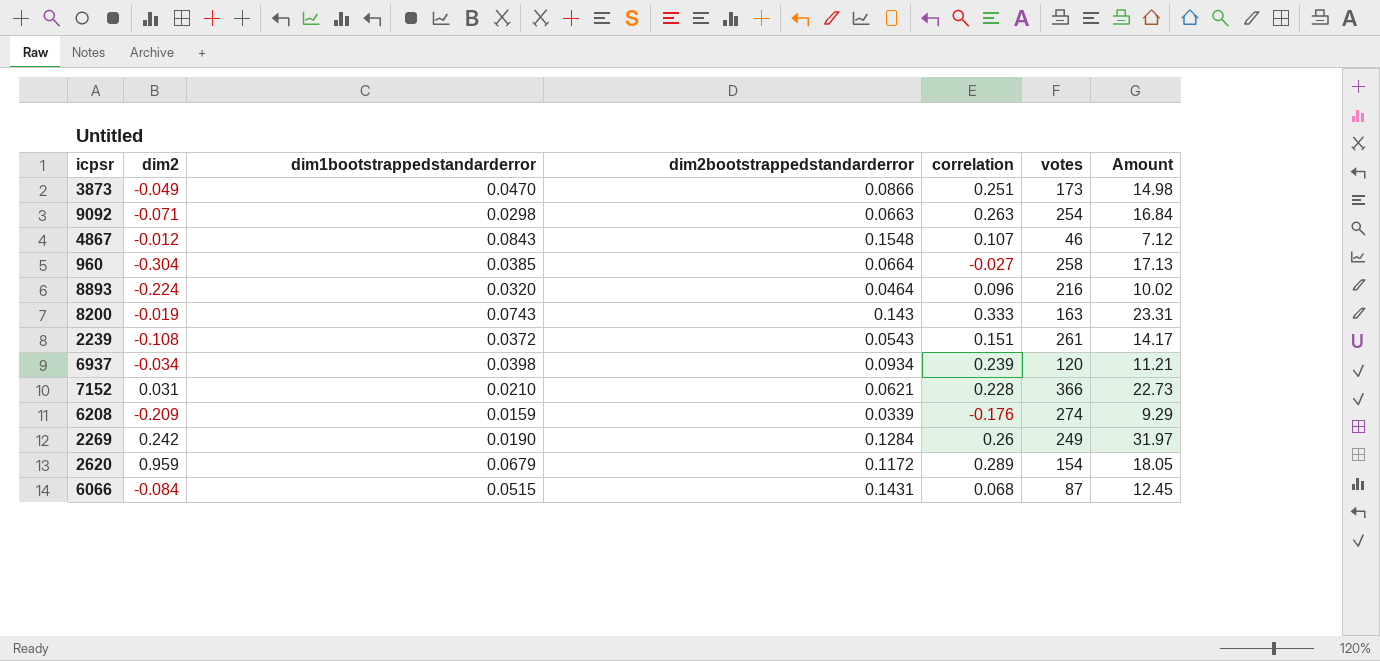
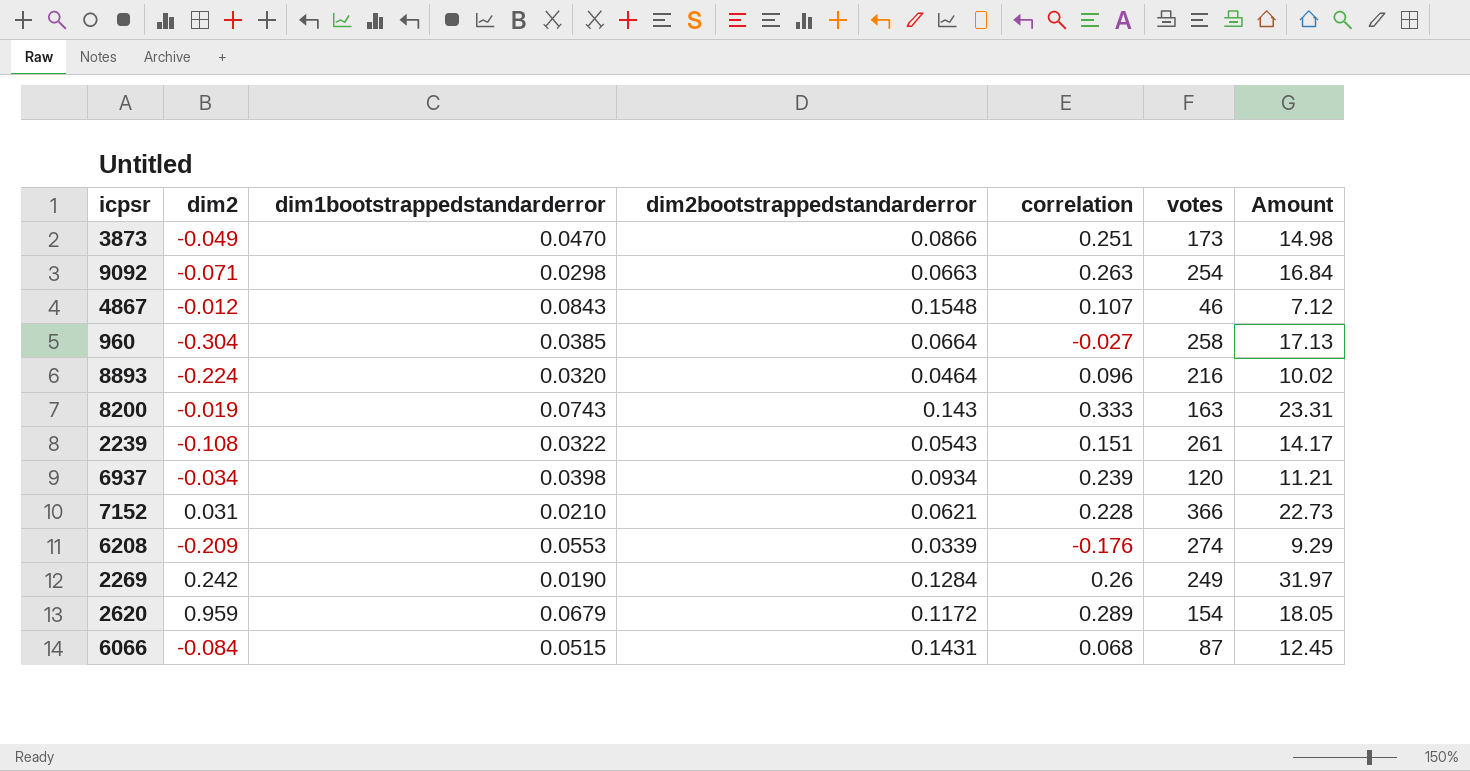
2239 | dim1bootstrappedstandarderror: 0.0372 -> 0.0322
6208 | dim1bootstrappedstandarderror: 0.0159 -> 0.0553

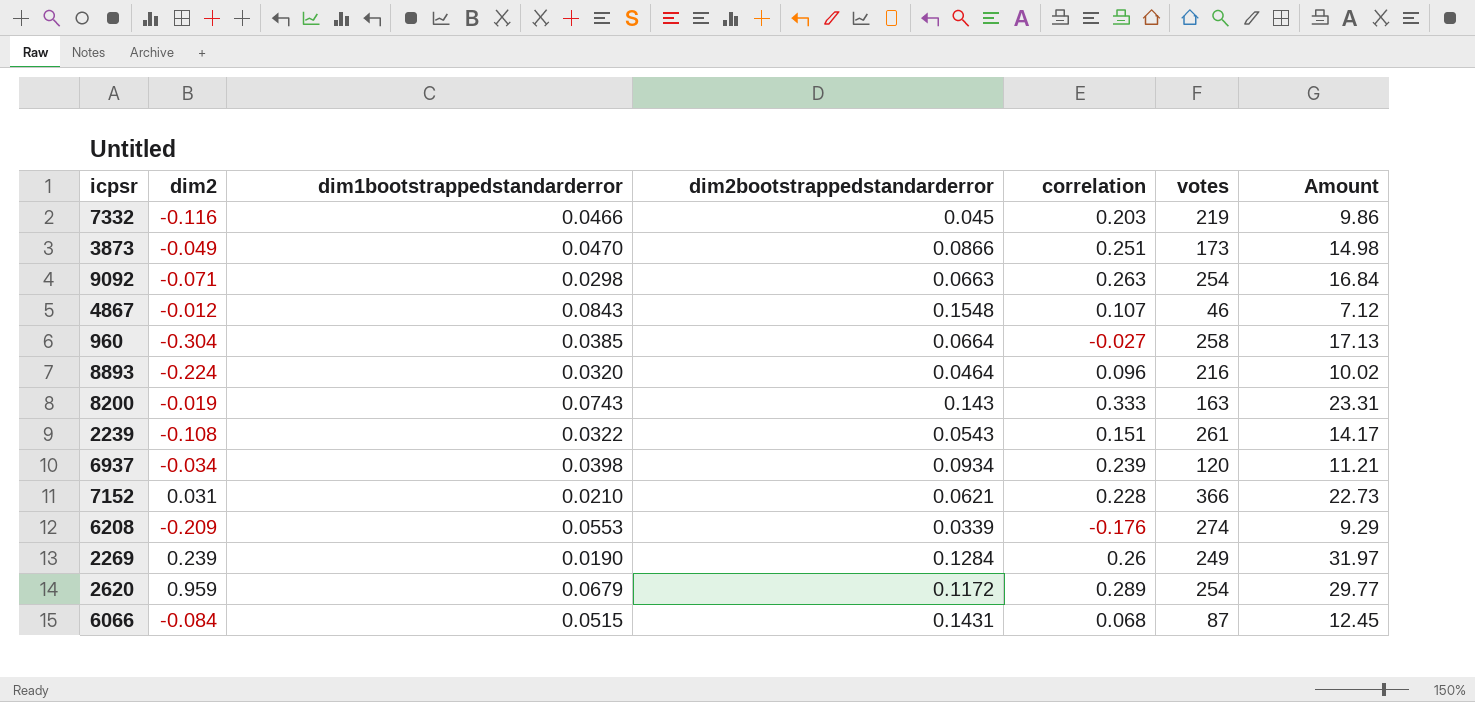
row 7332: none -> -0.116 | 0.0466 | 0.045 | 0.203 | 219 | 9.86
2269 | dim2: 0.242 -> 0.239
2620 | votes: 154 -> 254
2620 | Amount: 18.05 -> 29.77

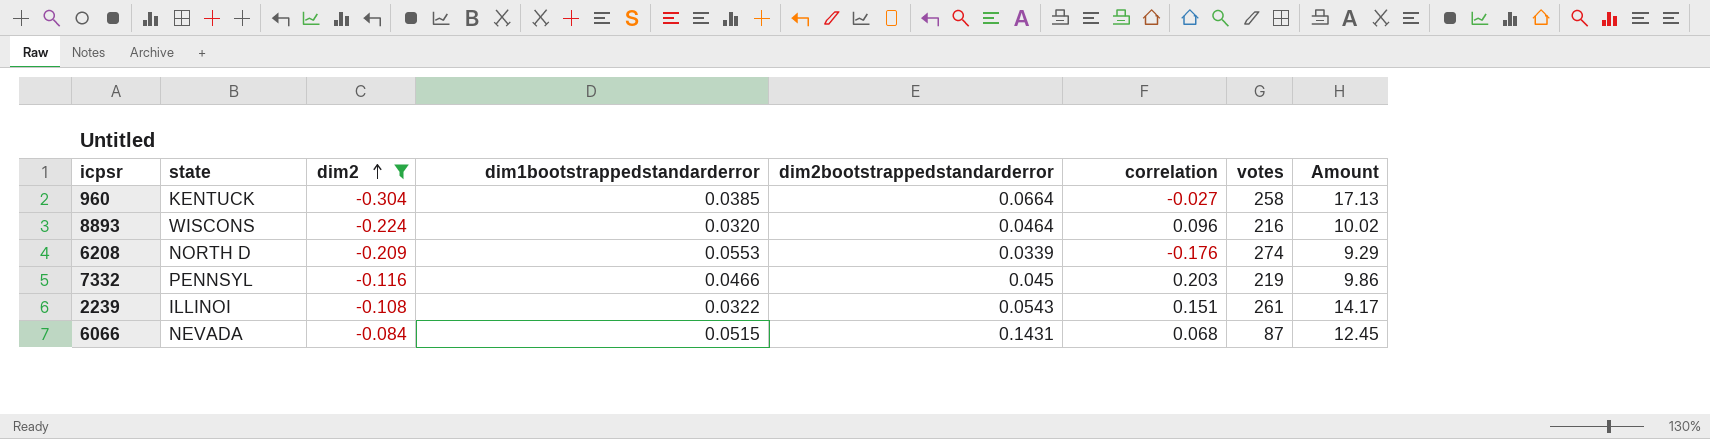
filter: none -> dim2 <= -0.084
row order: none -> dim2 ascending
column state | position: none -> 2

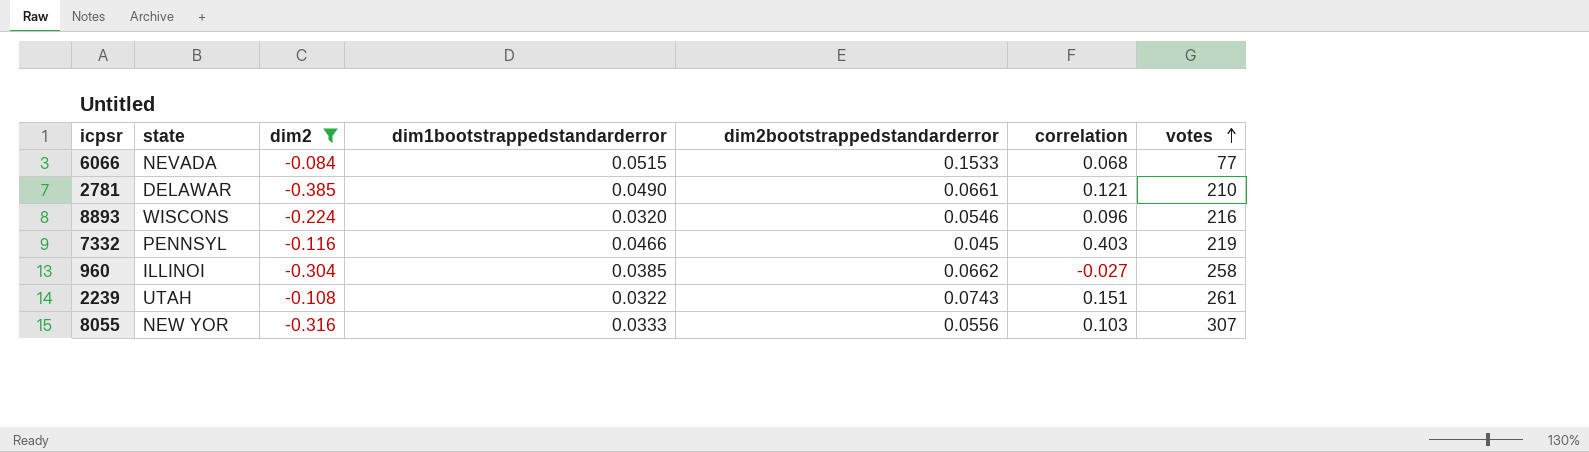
row order: dim2 ascending -> votes ascending
column Amount | formula: [dim2bootstrappedstandarderror] * [votes] -> none
row 6208: NORTH D | -0.209 | 0.0553 | 0.0339 | -0.176 | 274 | 9.29 -> none
6066 | dim2bootstrappedstandarderror: 0.1431 -> 0.1533
6066 | votes: 87 -> 77
row 2781: none -> DELAWAR | -0.385 | 0.0490 | 0.0661 | 0.121 | 210
8893 | dim2bootstrappedstandarderror: 0.0464 -> 0.0546
7332 | correlation: 0.203 -> 0.403
960 | state: KENTUCK -> ILLINOI
960 | dim2bootstrappedstandarderror: 0.0664 -> 0.0662
2239 | state: ILLINOI -> UTAH
2239 | dim2bootstrappedstandarderror: 0.0543 -> 0.0743
row 8055: none -> NEW YOR | -0.316 | 0.0333 | 0.0556 | 0.103 | 307

